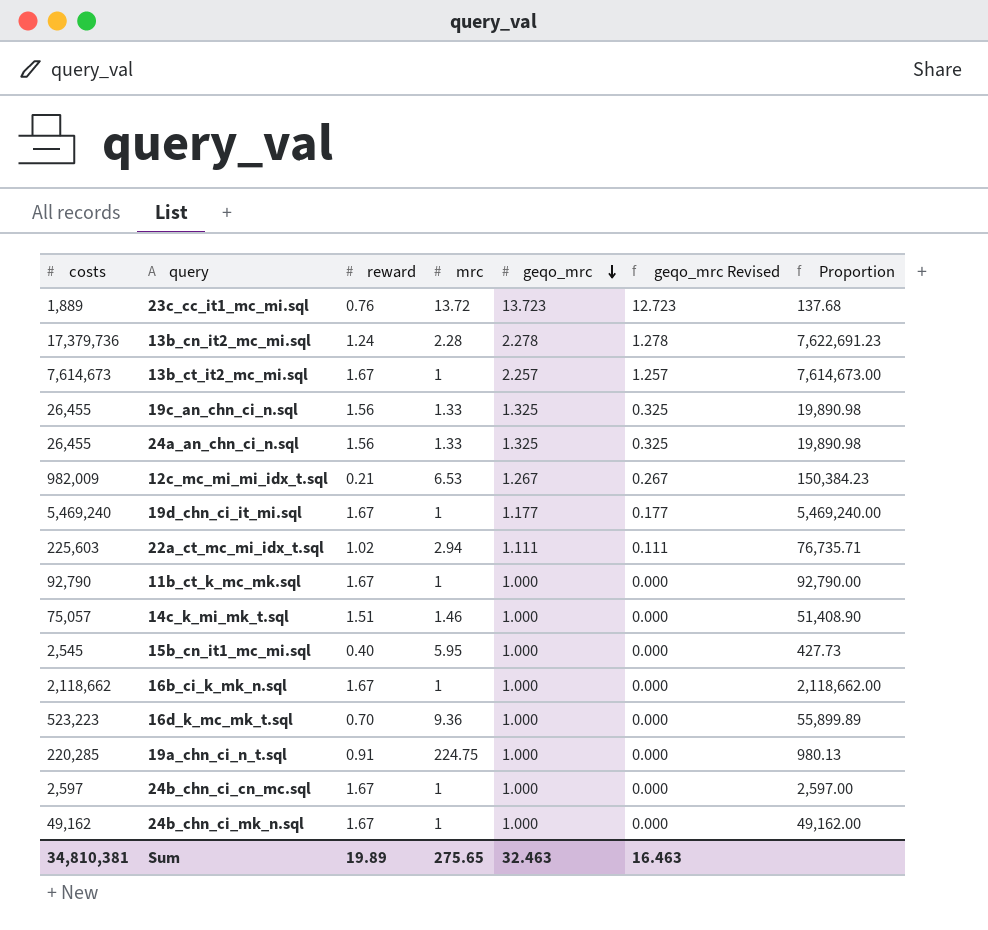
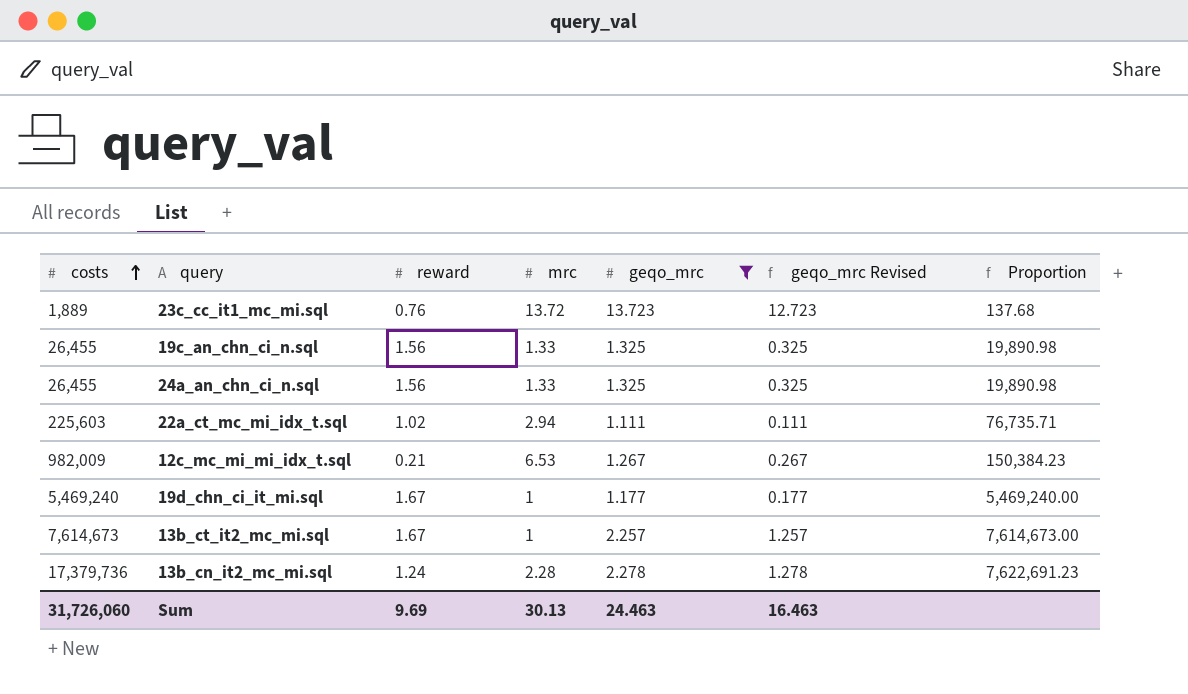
filter: none -> geqo_mrc != 1.000
row order: geqo_mrc descending -> costs ascending
Sum | costs: 34,810,381 -> 31,726,060
Sum | reward: 19.89 -> 9.69
Sum | mrc: 275.65 -> 30.13
Sum | geqo_mrc: 32.463 -> 24.463

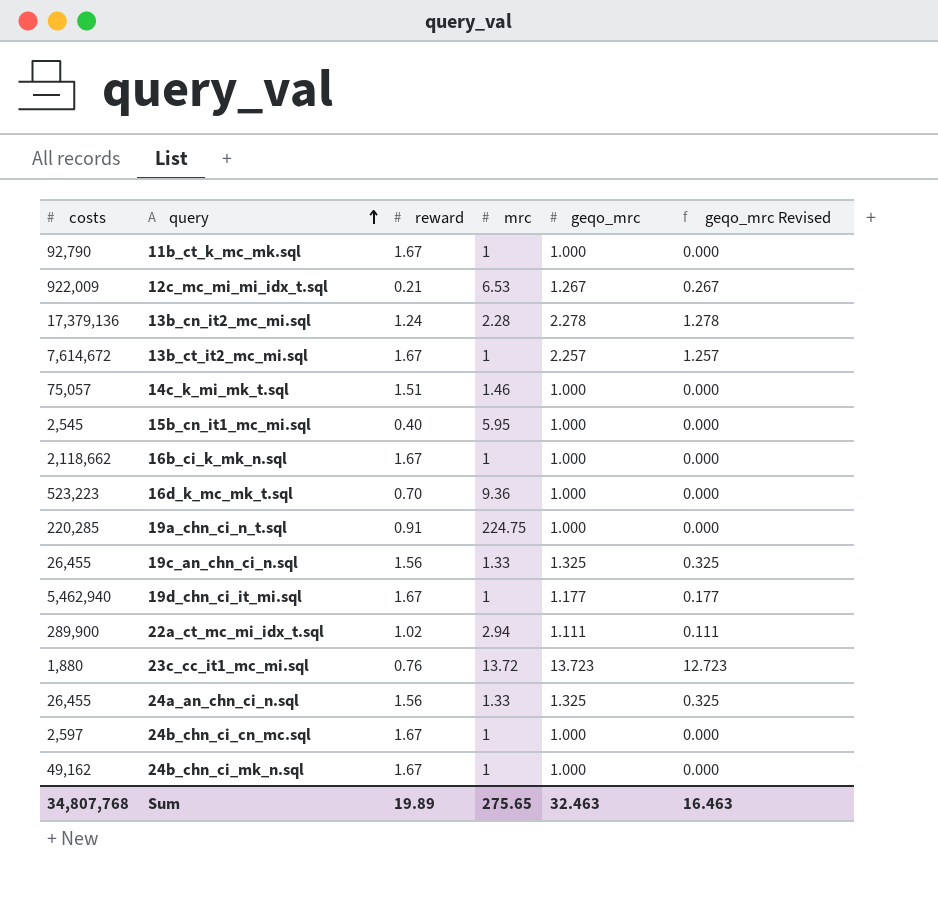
filter: geqo_mrc != 1.000 -> none
row order: costs ascending -> query ascending
column Proportion | formula: [costs] / [mrc] -> none
12c_mc_mi_mi_idx_t.sql | costs: 982,009 -> 922,009
13b_cn_it2_mc_mi.sql | costs: 17,379,736 -> 17,379,136
13b_ct_it2_mc_mi.sql | costs: 7,614,673 -> 7,614,672
19d_chn_ci_it_mi.sql | costs: 5,469,240 -> 5,462,940
22a_ct_mc_mi_idx_t.sql | costs: 225,603 -> 289,900
23c_cc_it1_mc_mi.sql | costs: 1,889 -> 1,880
Sum | costs: 31,726,060 -> 34,807,768
Sum | reward: 9.69 -> 19.89
Sum | mrc: 30.13 -> 275.65
Sum | geqo_mrc: 24.463 -> 32.463

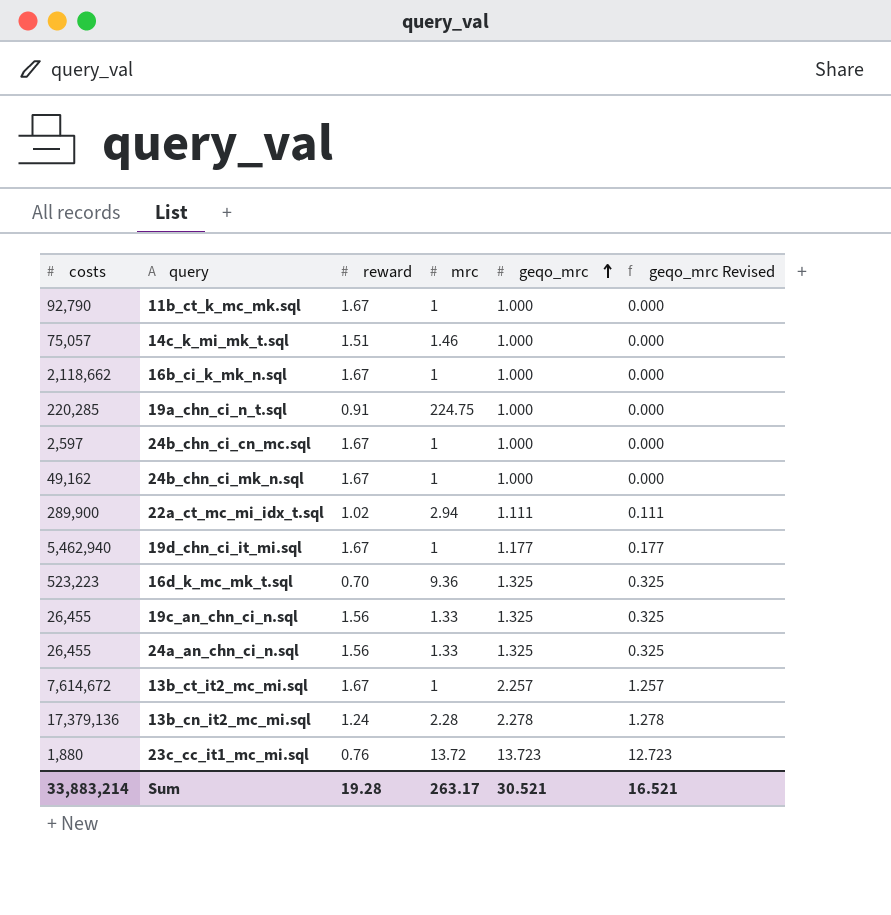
row order: query ascending -> geqo_mrc ascending
row 12c_mc_mi_mi_idx_t.sql: 922,009 | 0.21 | 6.53 | 1.267 | 0.267 -> none
row 15b_cn_it1_mc_mi.sql: 2,545 | 0.40 | 5.95 | 1.000 | 0.000 -> none
16d_k_mc_mk_t.sql | geqo_mrc: 1.000 -> 1.325
16d_k_mc_mk_t.sql | geqo_mrc Revised: 0.000 -> 0.325
Sum | costs: 34,807,768 -> 33,883,214
Sum | reward: 19.89 -> 19.28
Sum | mrc: 275.65 -> 263.17
Sum | geqo_mrc: 32.463 -> 30.521
Sum | geqo_mrc Revised: 16.463 -> 16.521

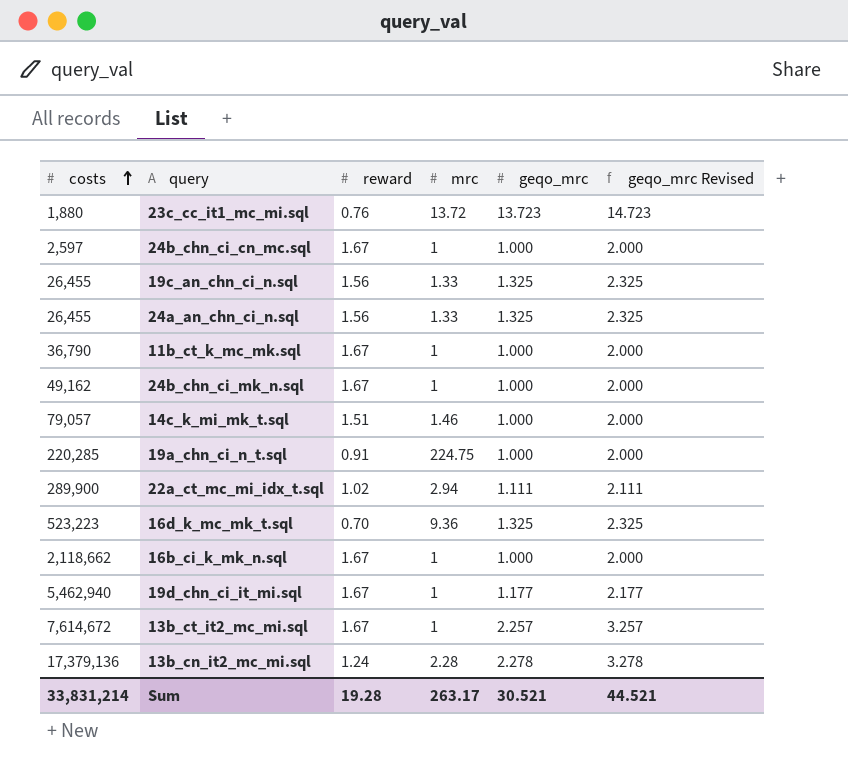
row order: geqo_mrc ascending -> costs ascending
column geqo_mrc Revised | formula: [geqo_mrc] - 1 -> [geqo_mrc] + 1
11b_ct_k_mc_mk.sql | costs: 92,790 -> 36,790
14c_k_mi_mk_t.sql | costs: 75,057 -> 79,057
Sum | costs: 33,883,214 -> 33,831,214
Sum | geqo_mrc Revised: 16.521 -> 44.521

